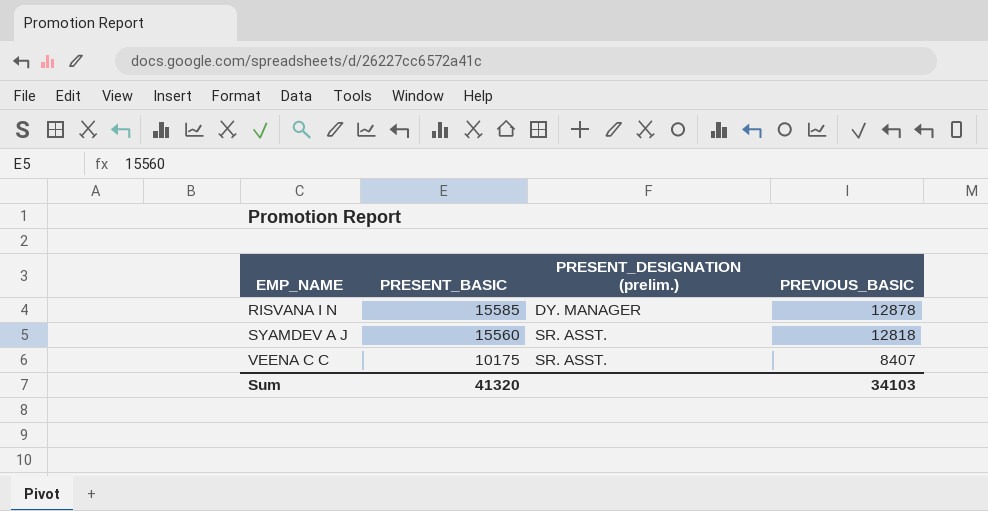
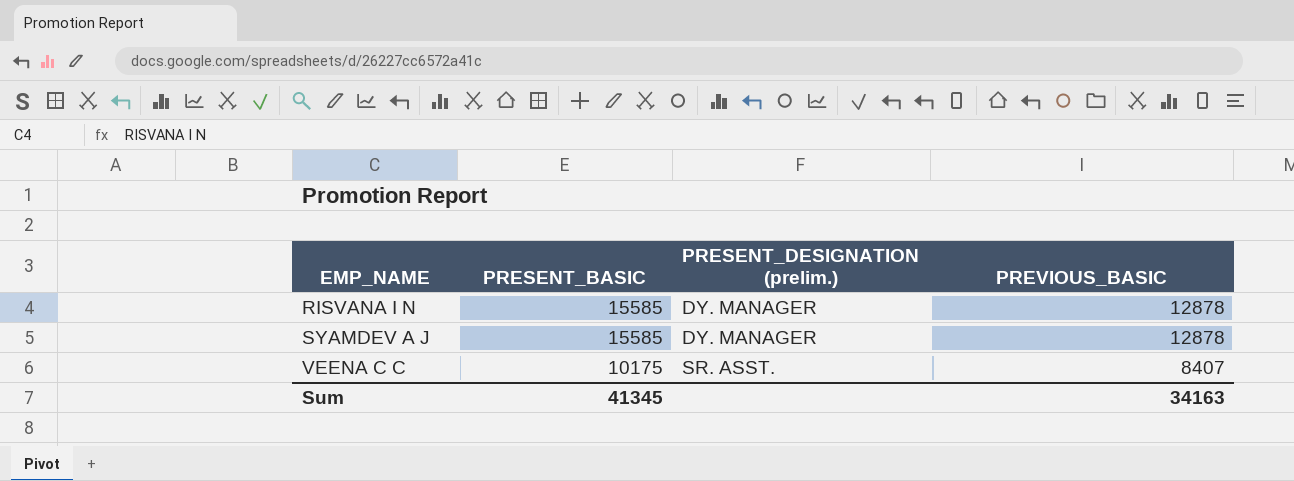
SYAMDEV A J | PRESENT_BASIC: 15560 -> 15585
SYAMDEV A J | PRESENT_DESIGNATION (prelim.): SR. ASST. -> DY. MANAGER
SYAMDEV A J | PREVIOUS_BASIC: 12818 -> 12878
Sum | PRESENT_BASIC: 41320 -> 41345
Sum | PREVIOUS_BASIC: 34103 -> 34163

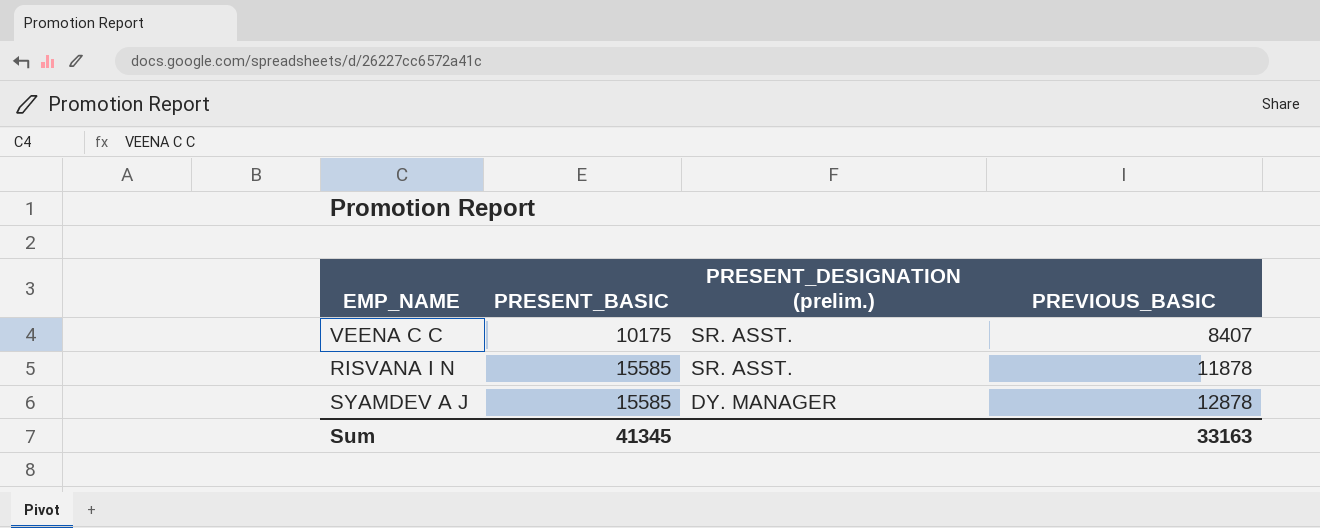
row order: EMP_NAME ascending -> PRESENT_BASIC ascending
RISVANA I N | PRESENT_DESIGNATION (prelim.): DY. MANAGER -> SR. ASST.
RISVANA I N | PREVIOUS_BASIC: 12878 -> 11878
Sum | PREVIOUS_BASIC: 34163 -> 33163

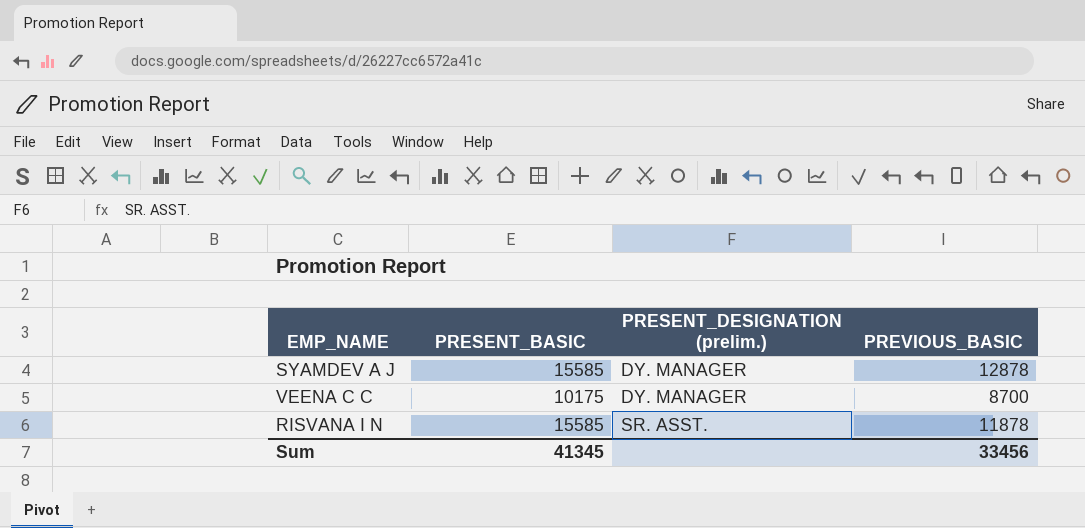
row order: PRESENT_BASIC ascending -> PRESENT_DESIGNATION (prelim.) ascending
VEENA C C | PRESENT_DESIGNATION (prelim.): SR. ASST. -> DY. MANAGER
VEENA C C | PREVIOUS_BASIC: 8407 -> 8700
Sum | PREVIOUS_BASIC: 33163 -> 33456

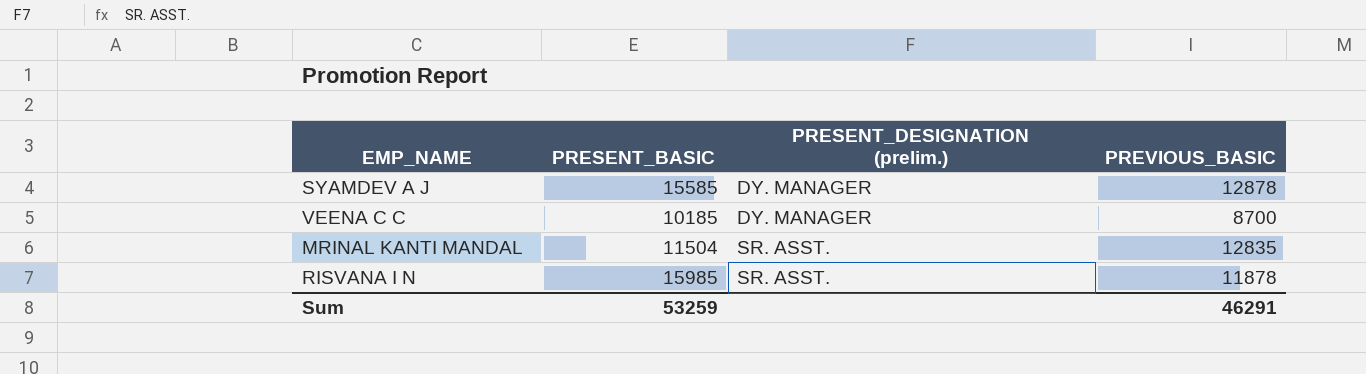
VEENA C C | PRESENT_BASIC: 10175 -> 10185
row MRINAL KANTI MANDAL: none -> 11504 | SR. ASST. | 12835
RISVANA I N | PRESENT_BASIC: 15585 -> 15985
Sum | PRESENT_BASIC: 41345 -> 53259
Sum | PREVIOUS_BASIC: 33456 -> 46291

